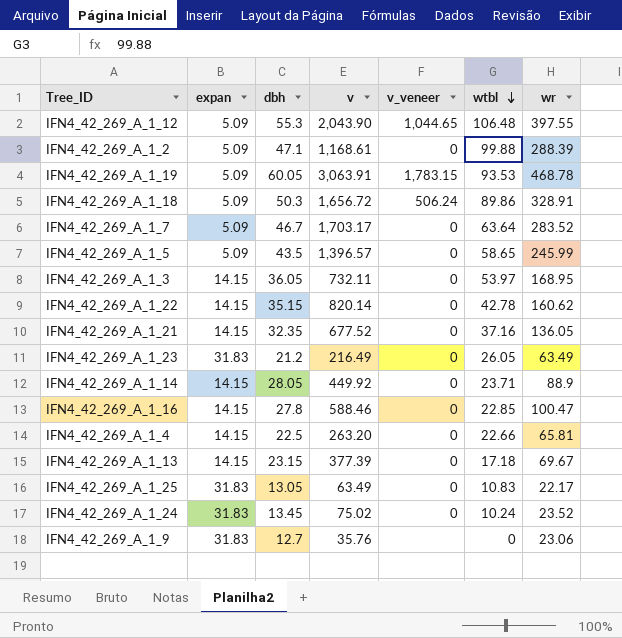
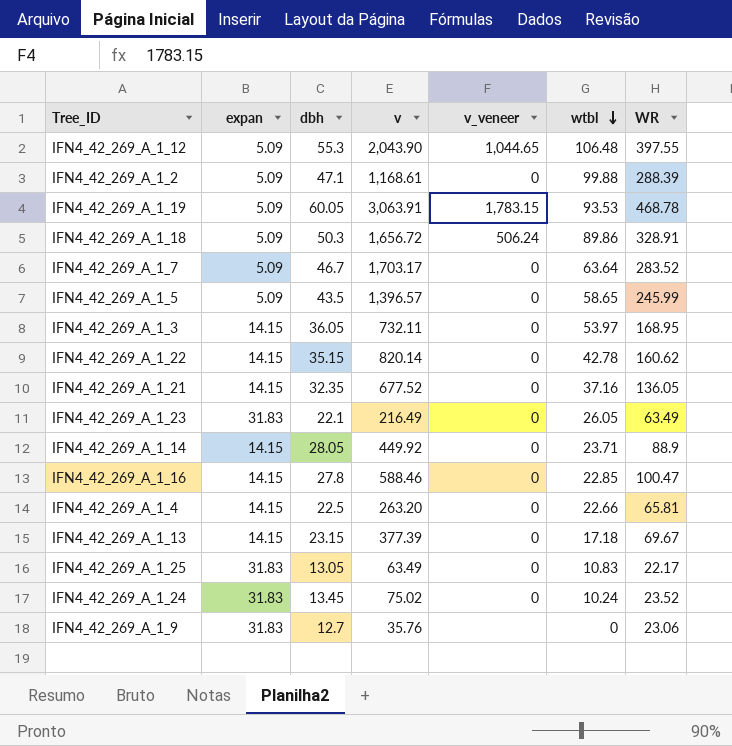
column name: wr -> WR
IFN4_42_269_A_1_23 | dbh: 21.2 -> 22.1

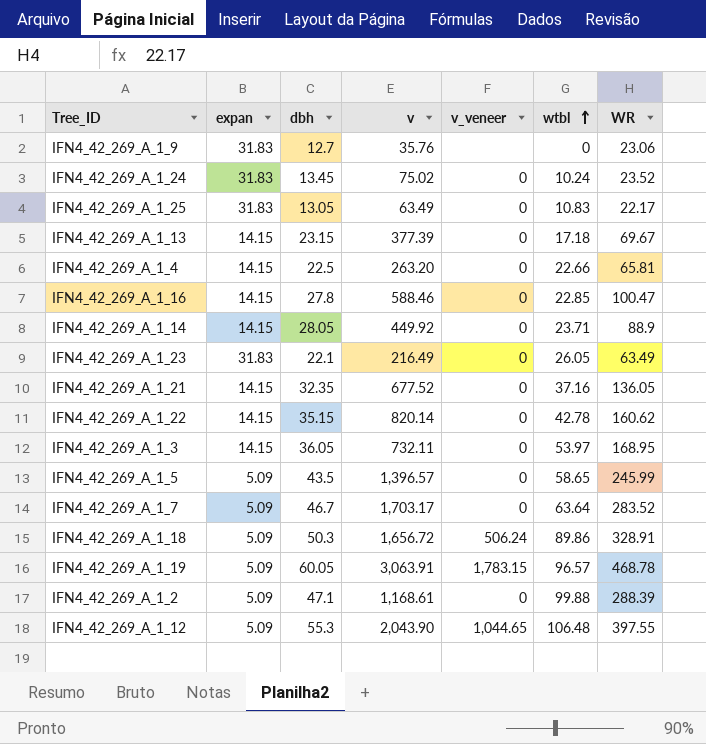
row order: wtbl descending -> wtbl ascending
IFN4_42_269_A_1_19 | wtbl: 93.53 -> 96.57

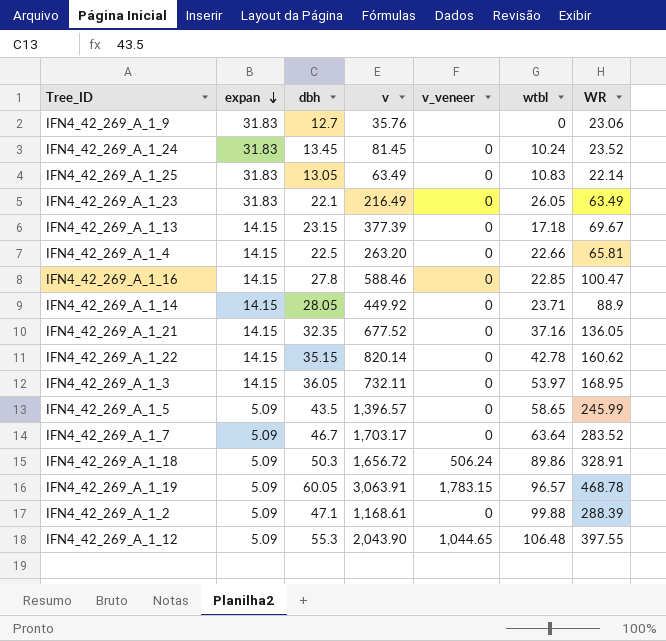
row order: wtbl ascending -> expan descending
IFN4_42_269_A_1_24 | v: 75.02 -> 81.45
IFN4_42_269_A_1_25 | WR: 22.17 -> 22.14

